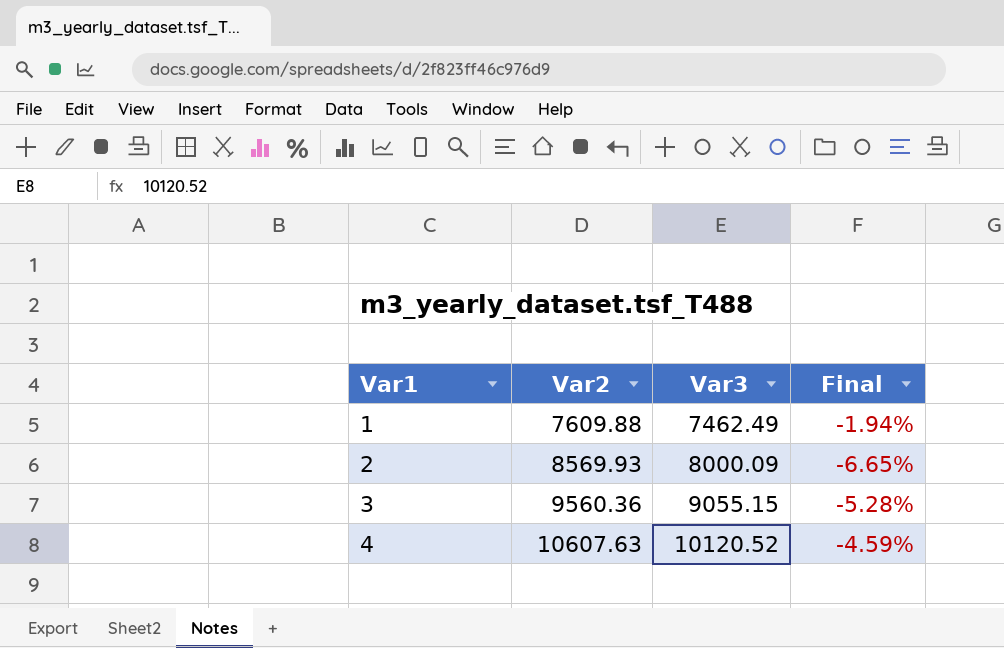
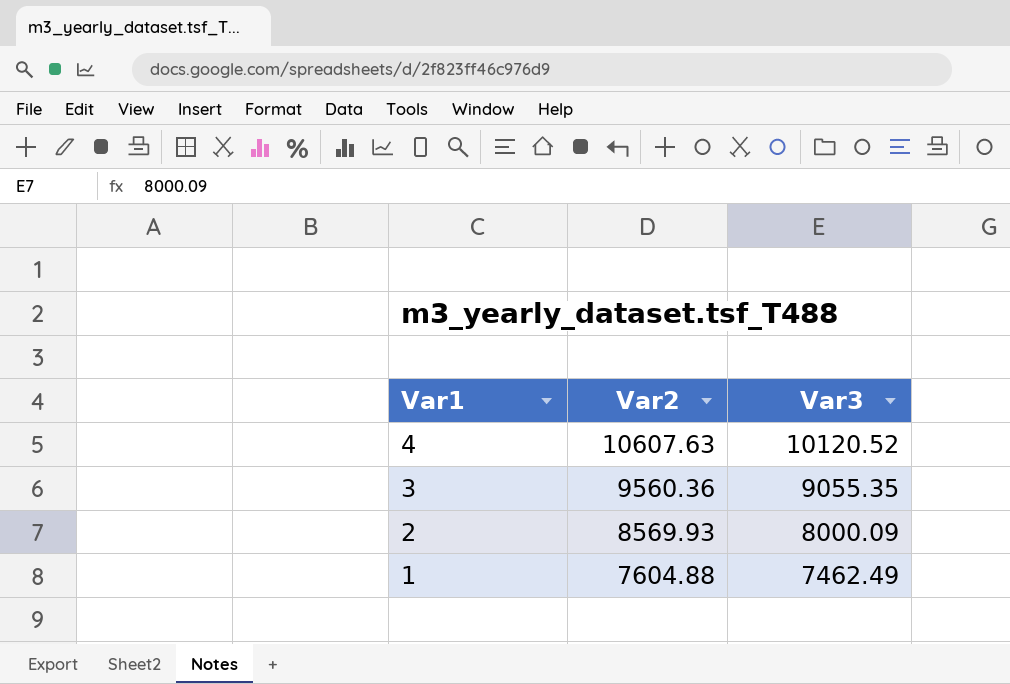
row order: Var1 ascending -> Var1 descending
column Final | formula: ([Var3] - [Var2]) / [Var2] -> none
3 | Var3: 9055.15 -> 9055.35
1 | Var2: 7609.88 -> 7604.88

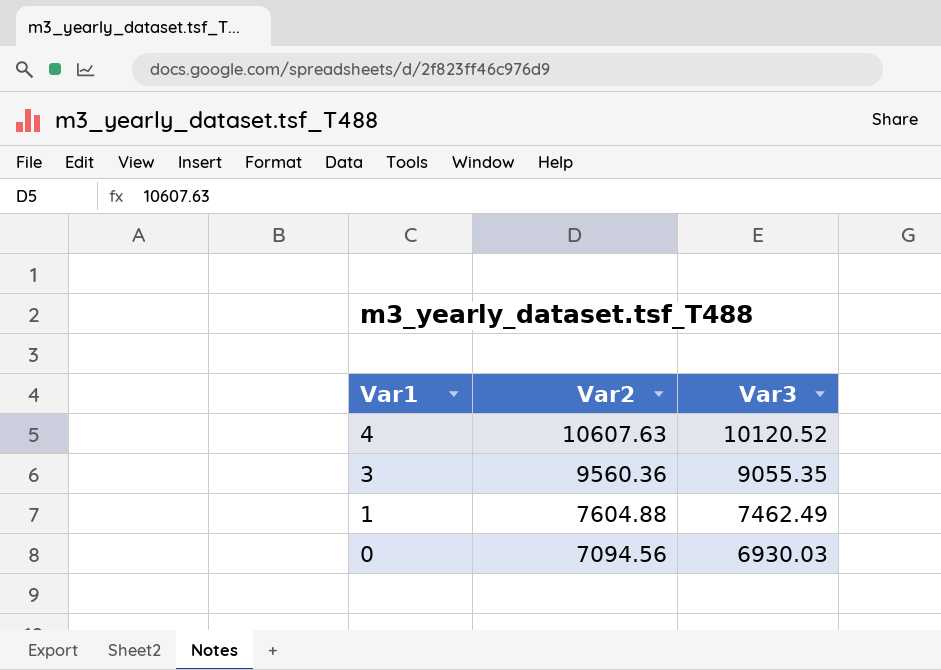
row 2: 8569.93 | 8000.09 -> none
row 0: none -> 7094.56 | 6930.03

